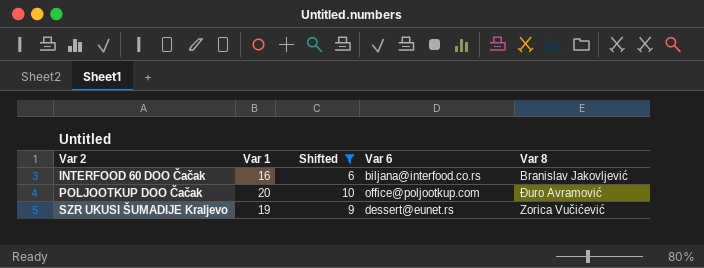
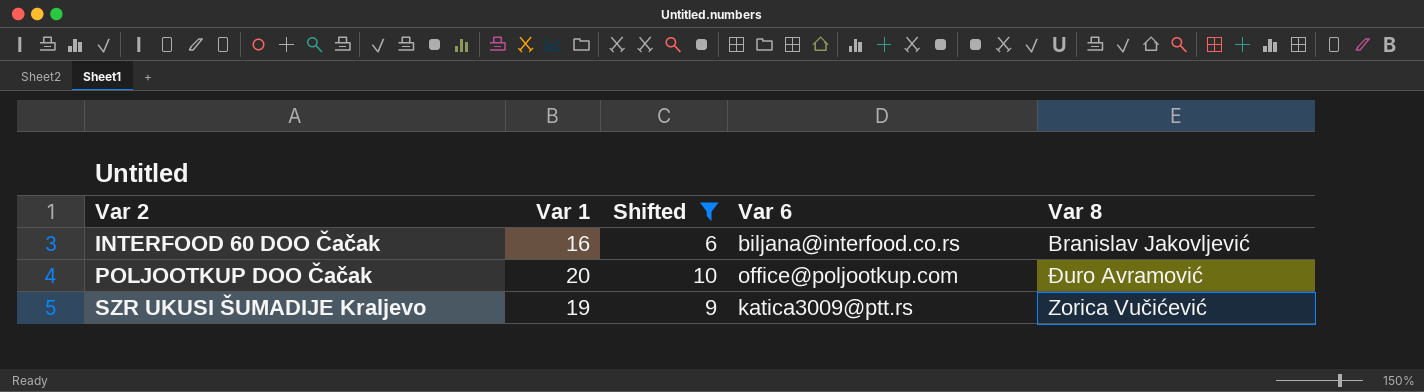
SZR UKUSI ŠUMADIJE Kraljevo | Var 6: dessert@eunet.rs -> katica3009@ptt.rs

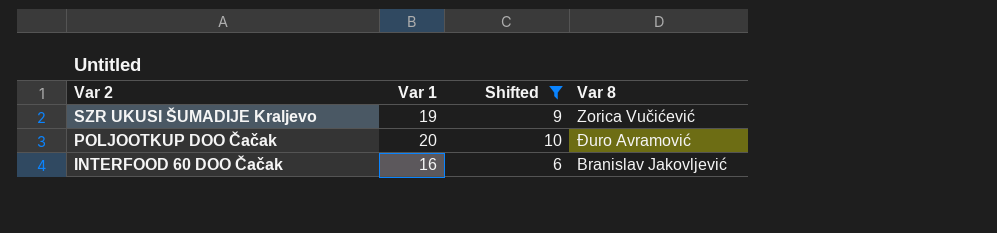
row order: Var 2 ascending -> Var 2 descending
column Var 6 | position: 4 -> none

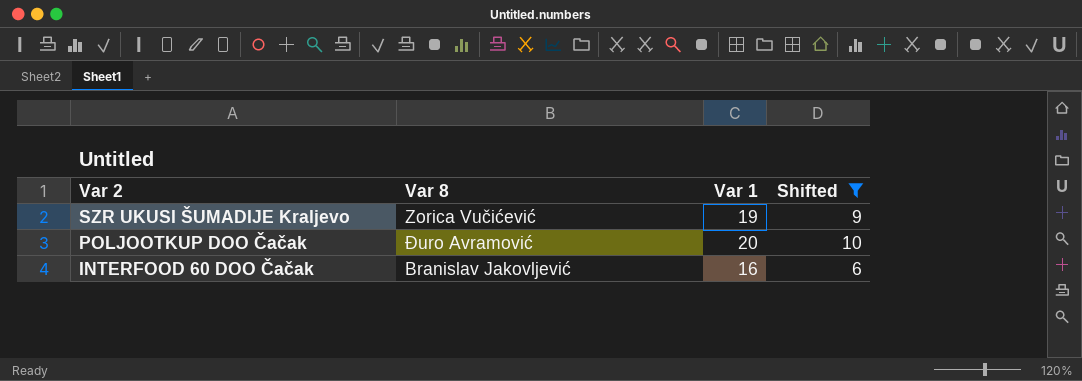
column Var 8 | position: 4 -> 2

